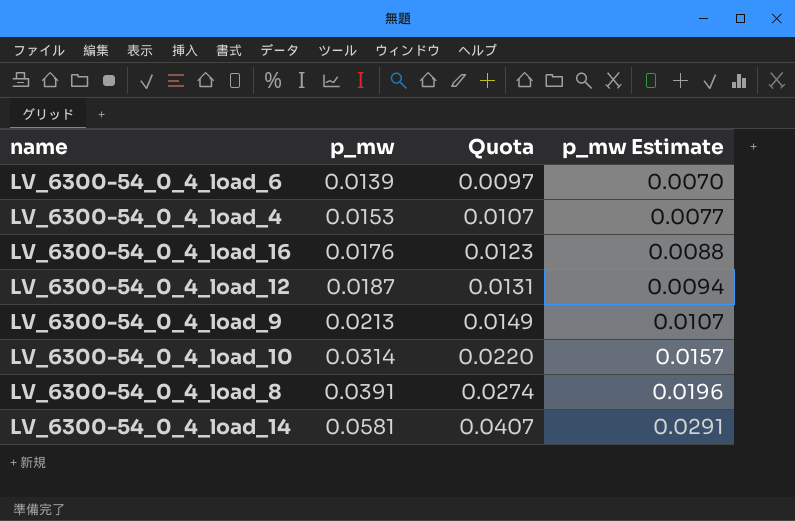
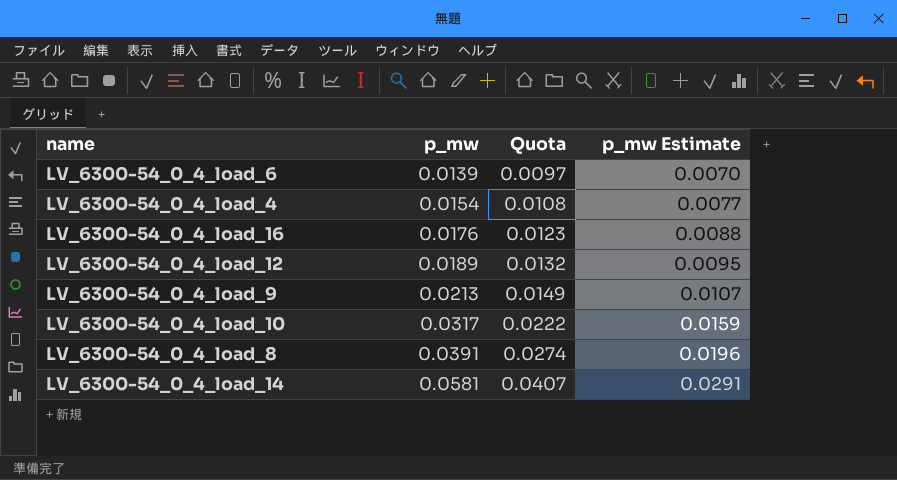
LV_6300-54_0_4_load_4 | p_mw: 0.0153 -> 0.0154
LV_6300-54_0_4_load_4 | Quota: 0.0107 -> 0.0108
LV_6300-54_0_4_load_12 | p_mw: 0.0187 -> 0.0189
LV_6300-54_0_4_load_12 | Quota: 0.0131 -> 0.0132
LV_6300-54_0_4_load_12 | p_mw Estimate: 0.0094 -> 0.0095
LV_6300-54_0_4_load_10 | p_mw: 0.0314 -> 0.0317
LV_6300-54_0_4_load_10 | Quota: 0.0220 -> 0.0222
LV_6300-54_0_4_load_10 | p_mw Estimate: 0.0157 -> 0.0159

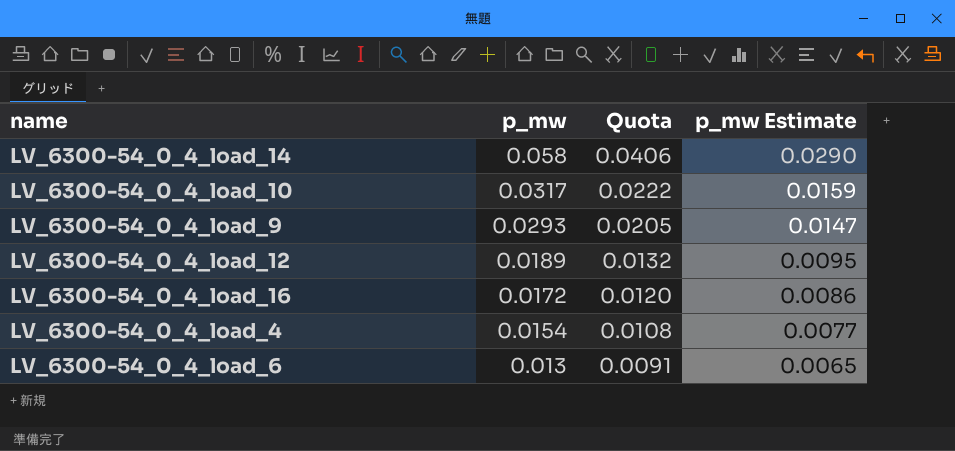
row order: p_mw ascending -> p_mw descending
row LV_6300-54_0_4_load_8: 0.0391 | 0.0274 | 0.0196 -> none
LV_6300-54_0_4_load_14 | p_mw: 0.0581 -> 0.058
LV_6300-54_0_4_load_14 | Quota: 0.0407 -> 0.0406
LV_6300-54_0_4_load_14 | p_mw Estimate: 0.0291 -> 0.0290
LV_6300-54_0_4_load_9 | p_mw: 0.0213 -> 0.0293
LV_6300-54_0_4_load_9 | Quota: 0.0149 -> 0.0205
LV_6300-54_0_4_load_9 | p_mw Estimate: 0.0107 -> 0.0147
LV_6300-54_0_4_load_16 | p_mw: 0.0176 -> 0.0172
LV_6300-54_0_4_load_16 | Quota: 0.0123 -> 0.0120
LV_6300-54_0_4_load_16 | p_mw Estimate: 0.0088 -> 0.0086
LV_6300-54_0_4_load_6 | p_mw: 0.0139 -> 0.013
LV_6300-54_0_4_load_6 | Quota: 0.0097 -> 0.0091
LV_6300-54_0_4_load_6 | p_mw Estimate: 0.0070 -> 0.0065

